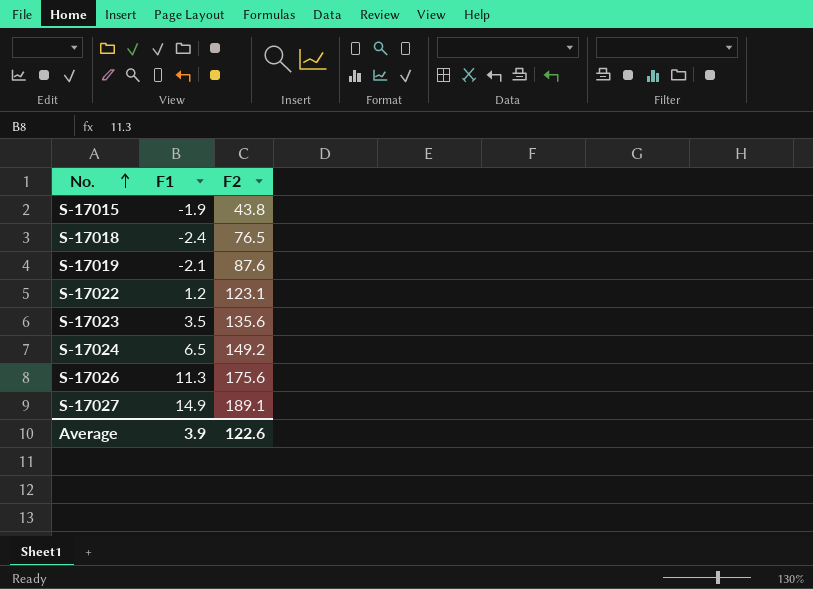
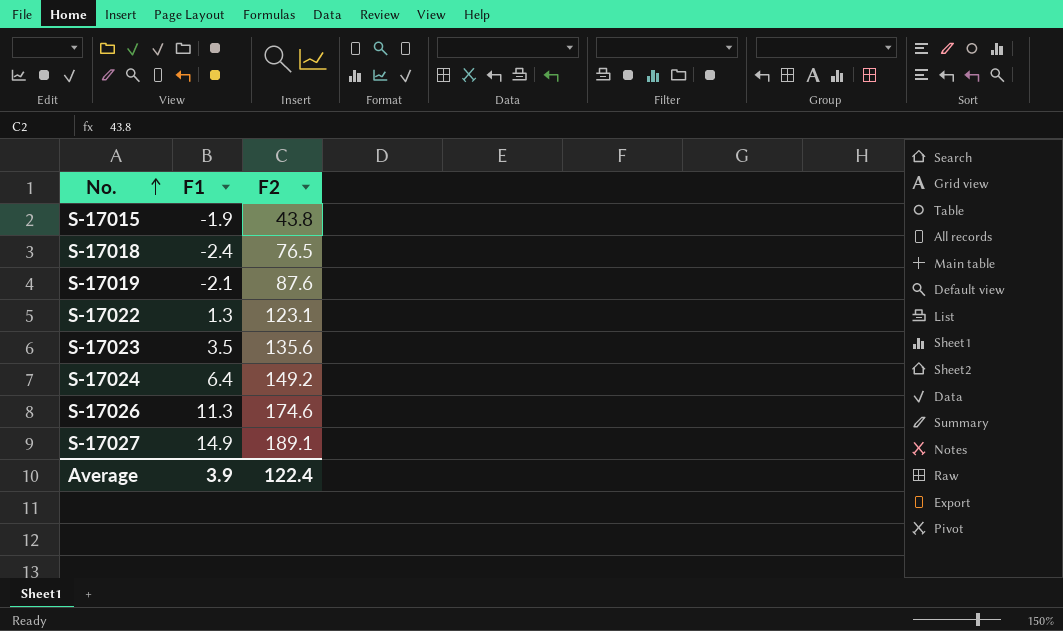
S-17022 | F1: 1.2 -> 1.3
S-17024 | F1: 6.5 -> 6.4
S-17026 | F2: 175.6 -> 174.6
Average | F2: 122.6 -> 122.4

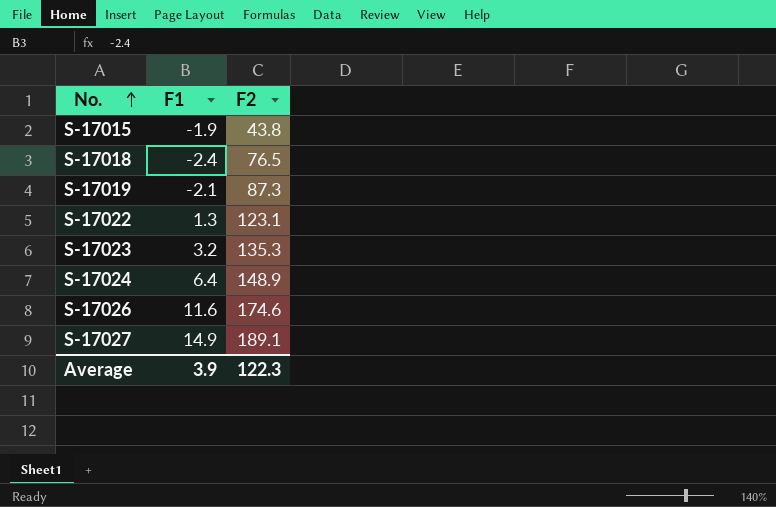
S-17019 | F2: 87.6 -> 87.3
S-17023 | F1: 3.5 -> 3.2
S-17023 | F2: 135.6 -> 135.3
S-17024 | F2: 149.2 -> 148.9
S-17026 | F1: 11.3 -> 11.6
Average | F2: 122.4 -> 122.3

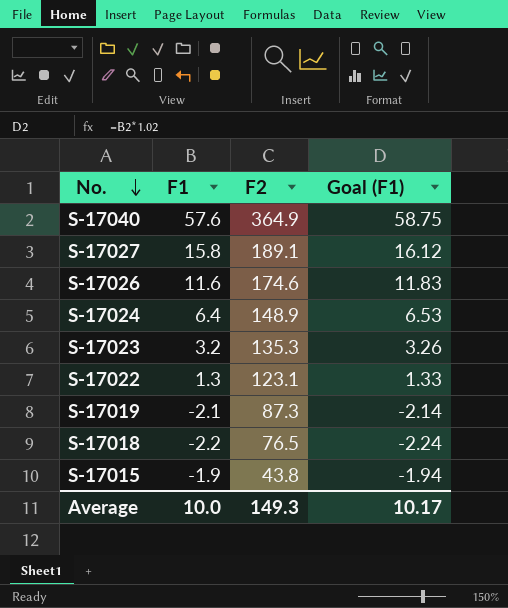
row order: No. ascending -> No. descending
column Goal (F1) | formula: none -> [F1] * 1.02
row S-17040: none -> 57.6 | 364.9 | 58.75
S-17027 | F1: 14.9 -> 15.8
S-17018 | F1: -2.4 -> -2.2
Average | F1: 3.9 -> 10.0
Average | F2: 122.3 -> 149.3

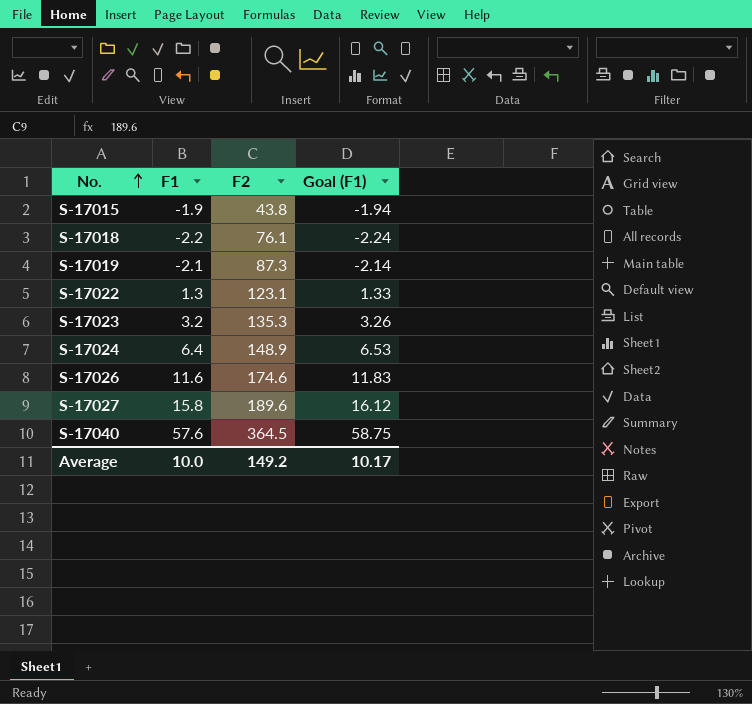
row order: No. descending -> No. ascending
S-17018 | F2: 76.5 -> 76.1
S-17027 | F2: 189.1 -> 189.6
S-17040 | F2: 364.9 -> 364.5
Average | F2: 149.3 -> 149.2

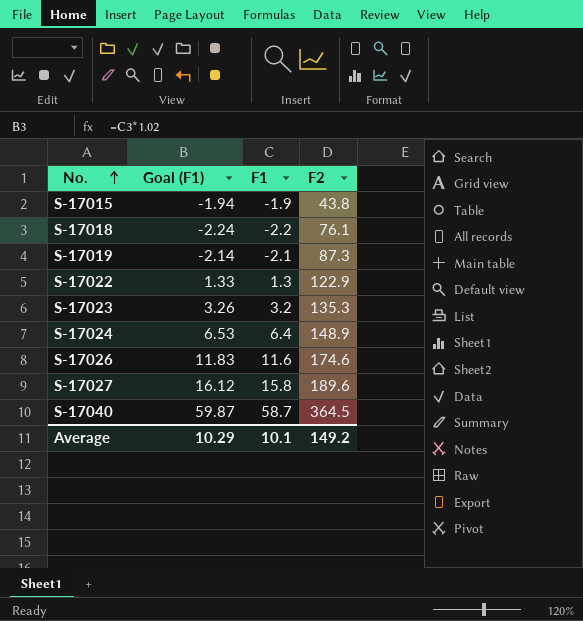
column Goal (F1) | position: 4 -> 2
S-17022 | F2: 123.1 -> 122.9
S-17040 | Goal (F1): 58.75 -> 59.87
S-17040 | F1: 57.6 -> 58.7
Average | Goal (F1): 10.17 -> 10.29
Average | F1: 10.0 -> 10.1

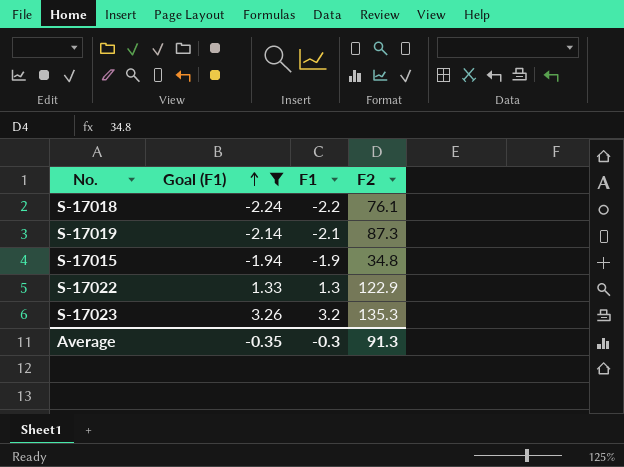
filter: none -> Goal (F1) <= 3.26
row order: No. ascending -> Goal (F1) ascending
S-17015 | F2: 43.8 -> 34.8
Average | Goal (F1): 10.29 -> -0.35
Average | F1: 10.1 -> -0.3
Average | F2: 149.2 -> 91.3

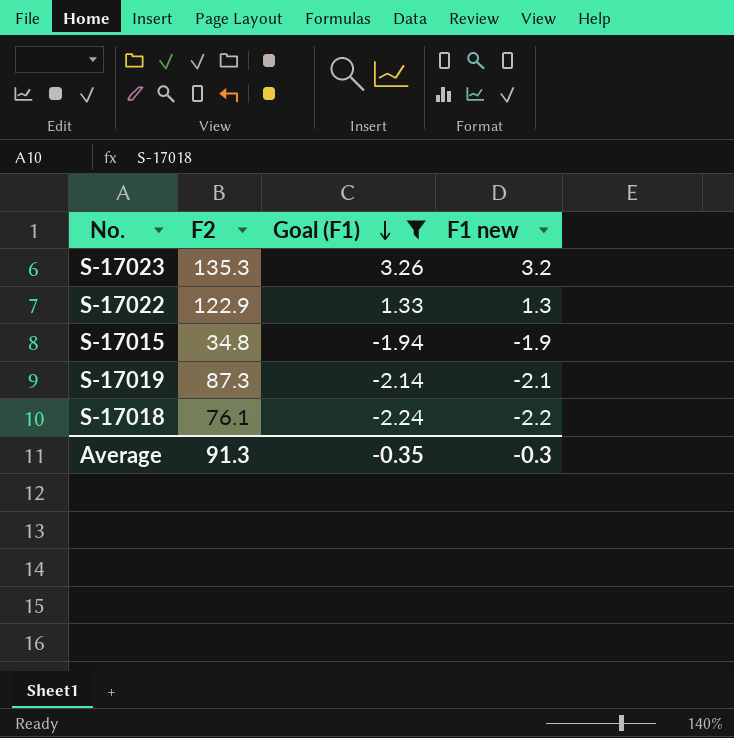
row order: Goal (F1) ascending -> Goal (F1) descending
column F2 | position: 4 -> 2
column name: F1 -> F1 new

